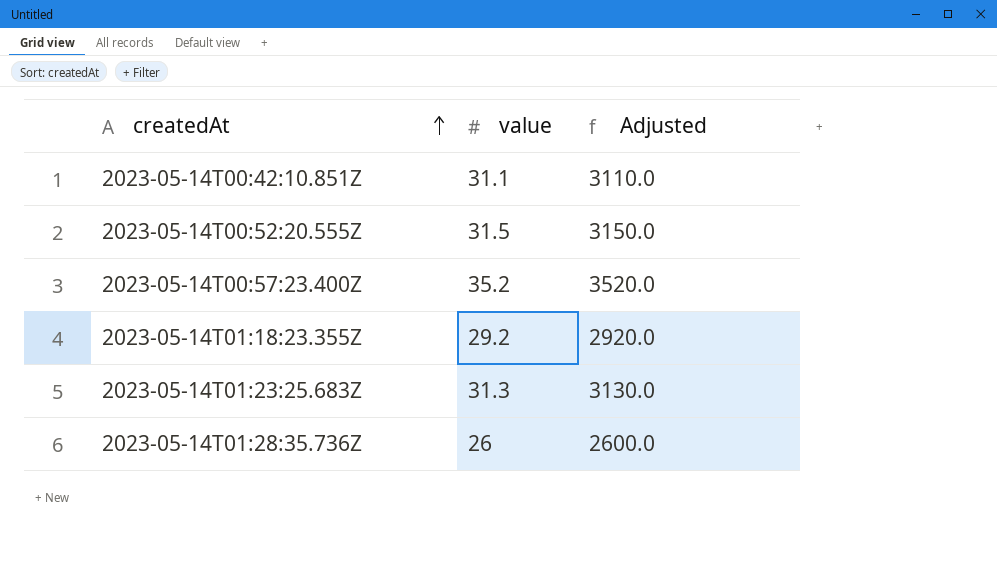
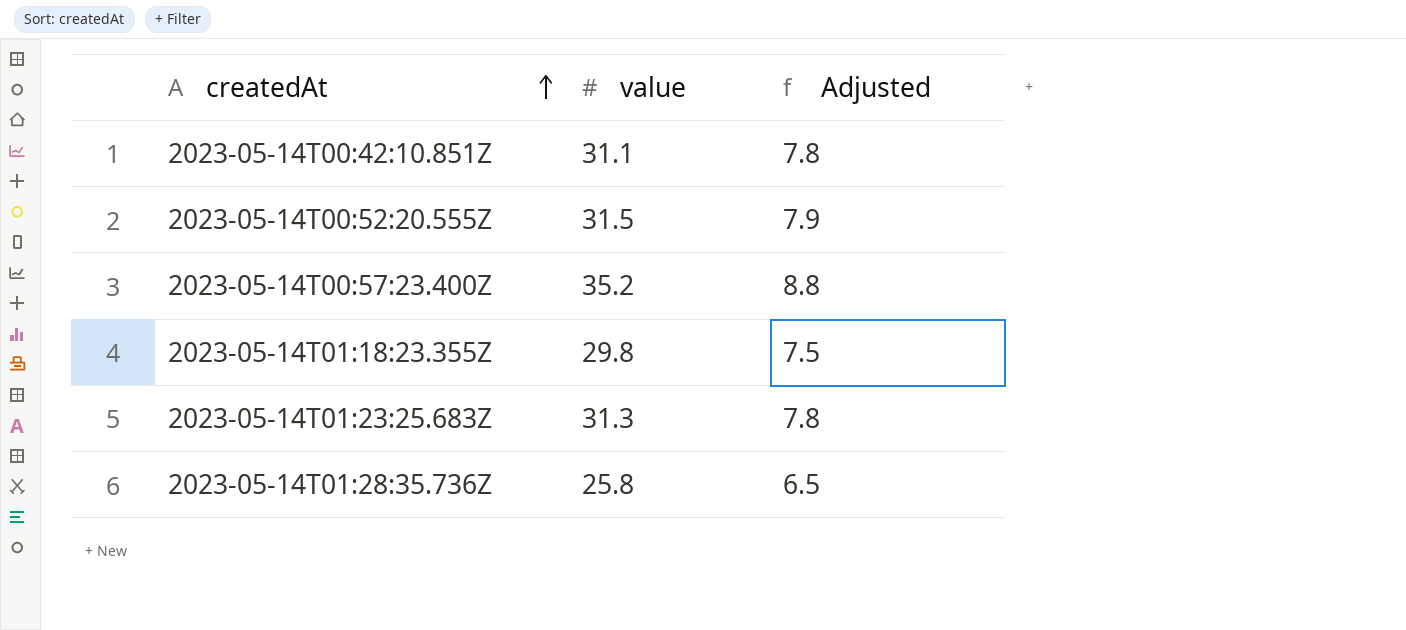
column Adjusted | formula: [value] * 100 -> [value] * 0.25
2023-05-14T01:18:23.355Z | value: 29.2 -> 29.8
2023-05-14T01:28:35.736Z | value: 26 -> 25.8

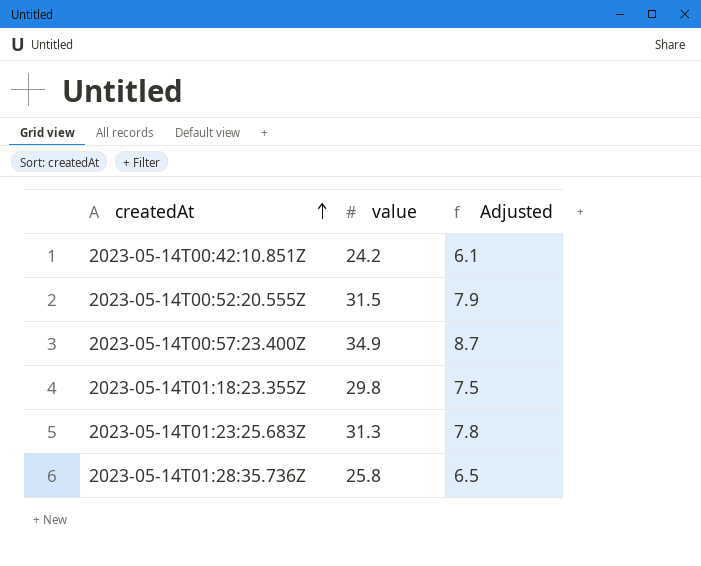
2023-05-14T00:42:10.851Z | value: 31.1 -> 24.2
2023-05-14T00:42:10.851Z | Adjusted: 7.8 -> 6.1
2023-05-14T00:57:23.400Z | value: 35.2 -> 34.9
2023-05-14T00:57:23.400Z | Adjusted: 8.8 -> 8.7

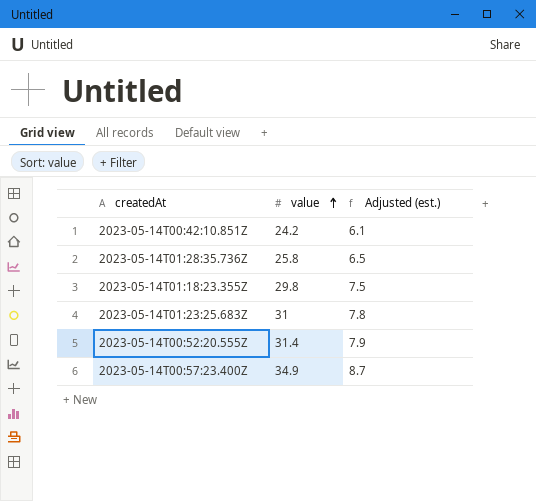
row order: createdAt ascending -> value ascending
column name: Adjusted -> Adjusted (est.)
2023-05-14T01:23:25.683Z | value: 31.3 -> 31
2023-05-14T00:52:20.555Z | value: 31.5 -> 31.4

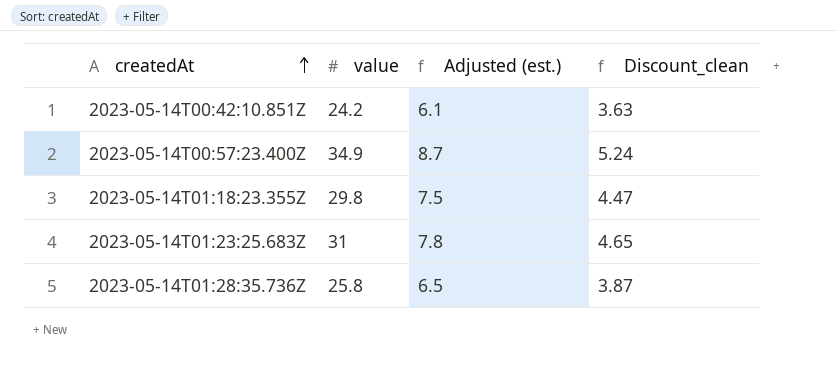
row order: value ascending -> createdAt ascending
column Discount_clean | formula: none -> [value] * 0.15
row 2023-05-14T00:52:20.555Z: 31.4 | 7.9 -> none

